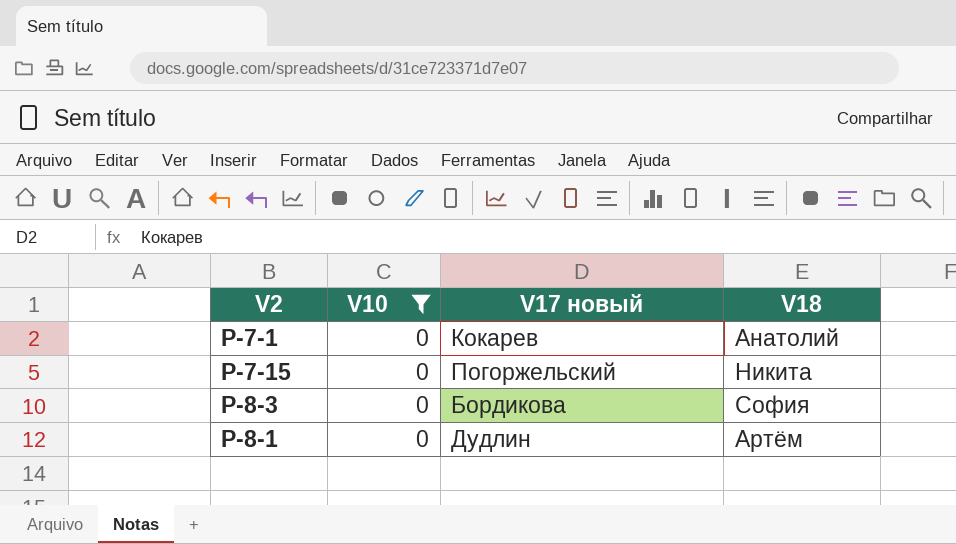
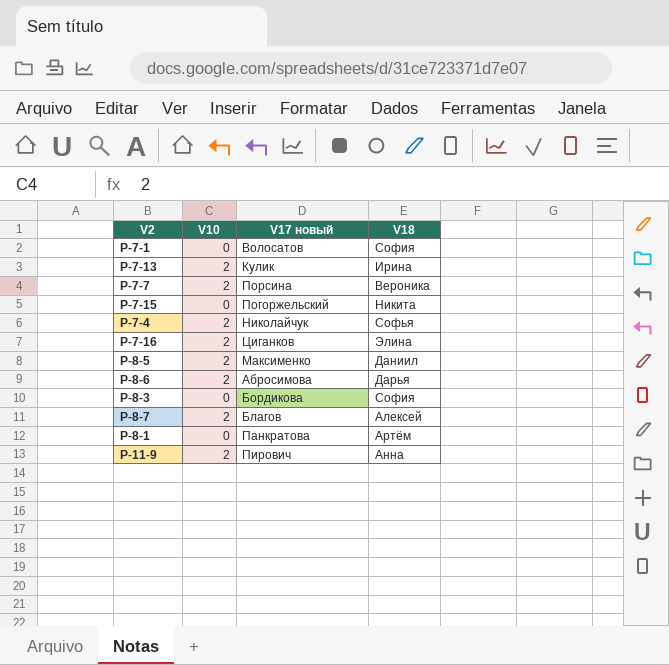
filter: V10 = 0 -> none
Р-7-1 | V17 новый: Кокарев -> Волосатов
Р-7-1 | V18: Анатолий -> София
Р-8-1 | V17 новый: Дудлин -> Панкратова

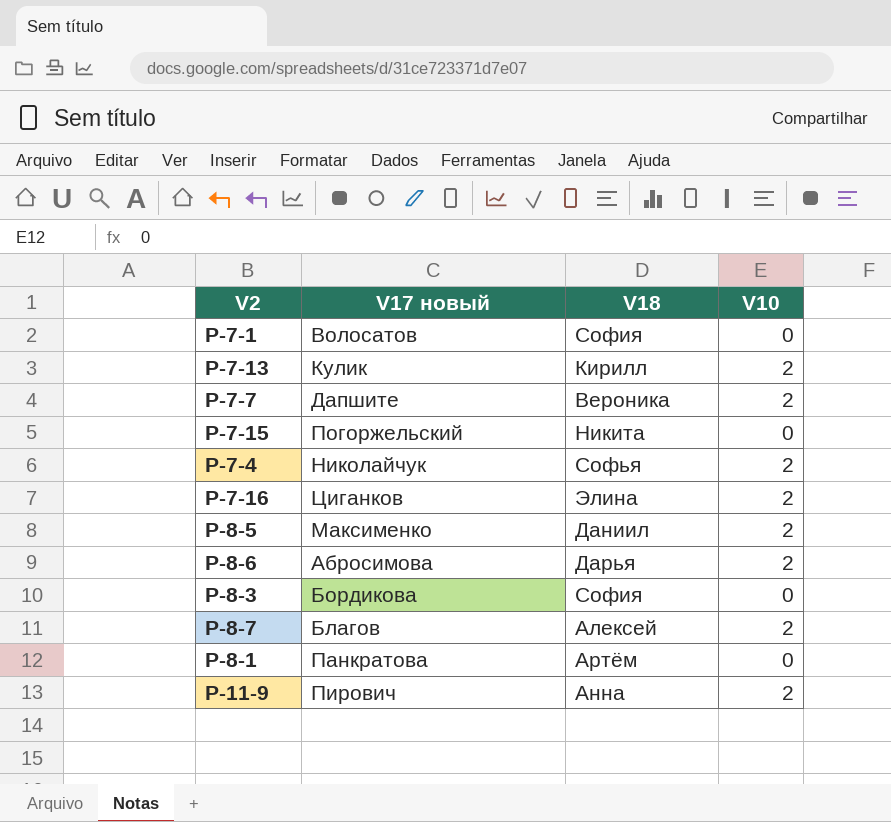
column V10 | position: 2 -> 4
Р-7-13 | V18: Ирина -> Кирилл
Р-7-7 | V17 новый: Порсина -> Дапшите

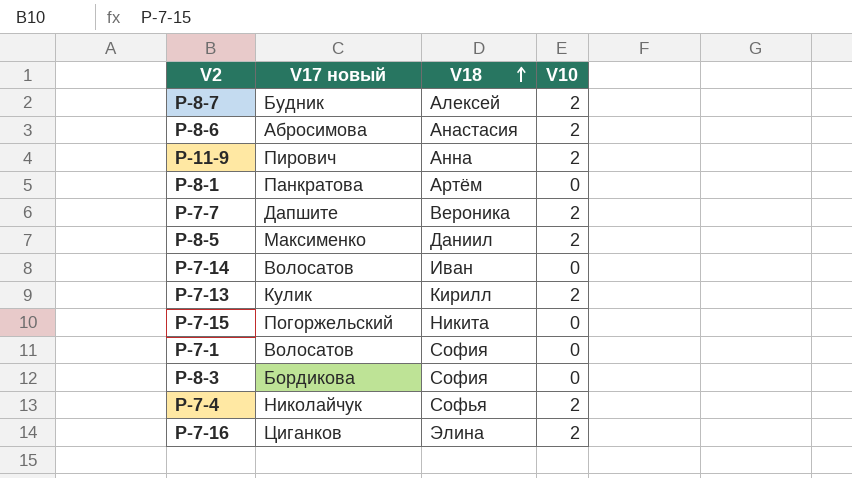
row order: none -> V18 ascending
Р-8-7 | V17 новый: Благов -> Будник
Р-8-6 | V18: Дарья -> Анастасия
row Р-7-14: none -> Волосатов | Иван | 0

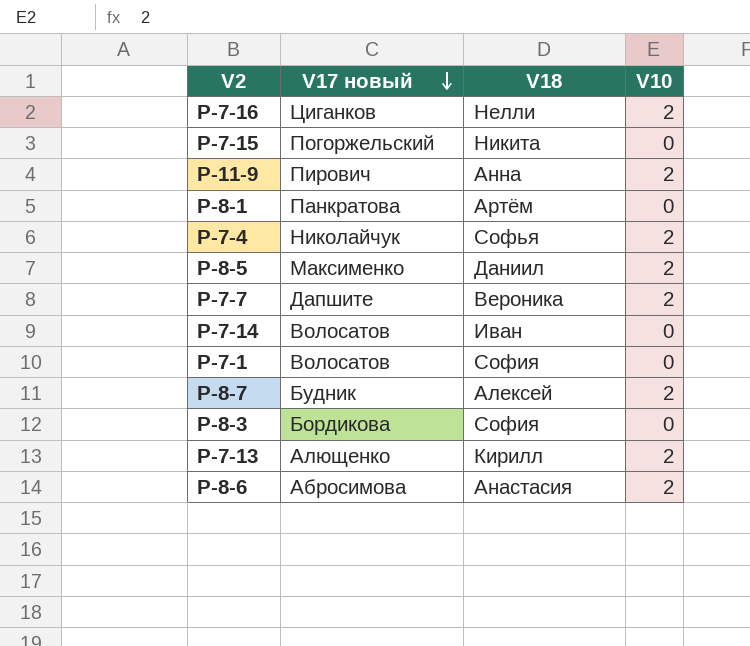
row order: V18 ascending -> V17 новый descending
Р-7-16 | V18: Элина -> Нелли
Р-7-13 | V17 новый: Кулик -> Алющенко

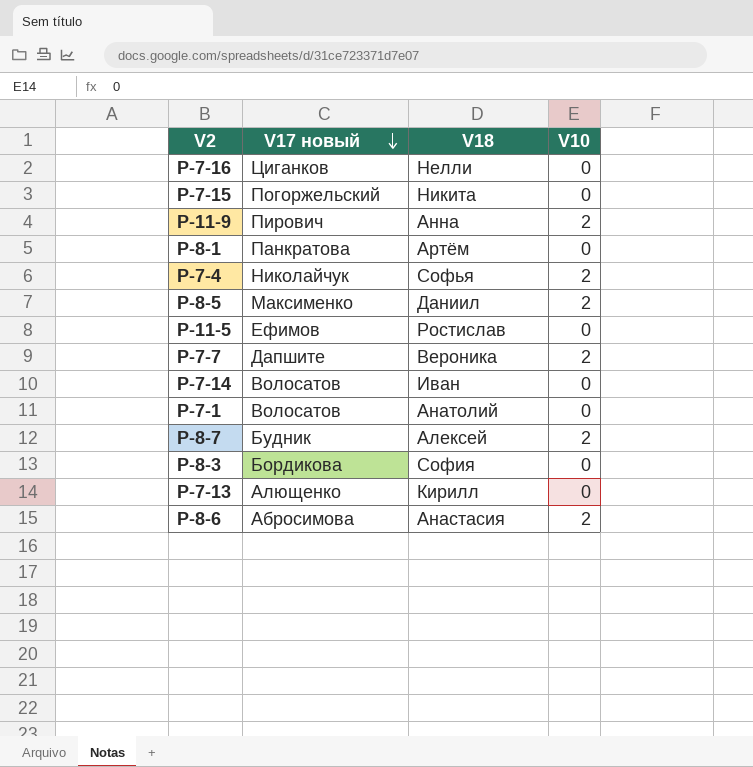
Р-7-16 | V10: 2 -> 0
row Р-11-5: none -> Ефимов | Ростислав | 0
Р-7-1 | V18: София -> Анатолий
Р-7-13 | V10: 2 -> 0

